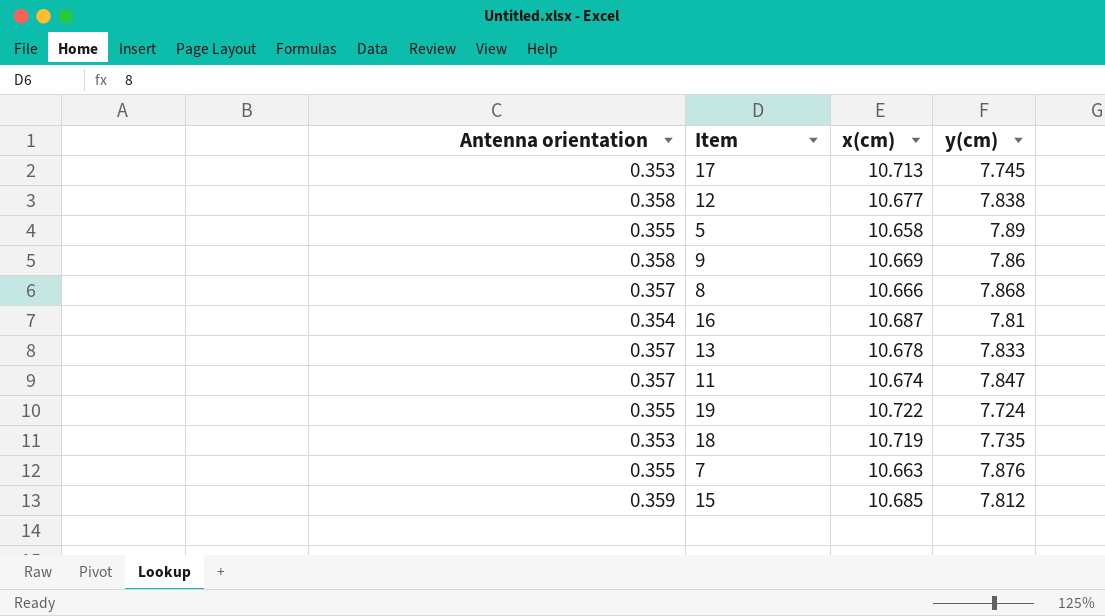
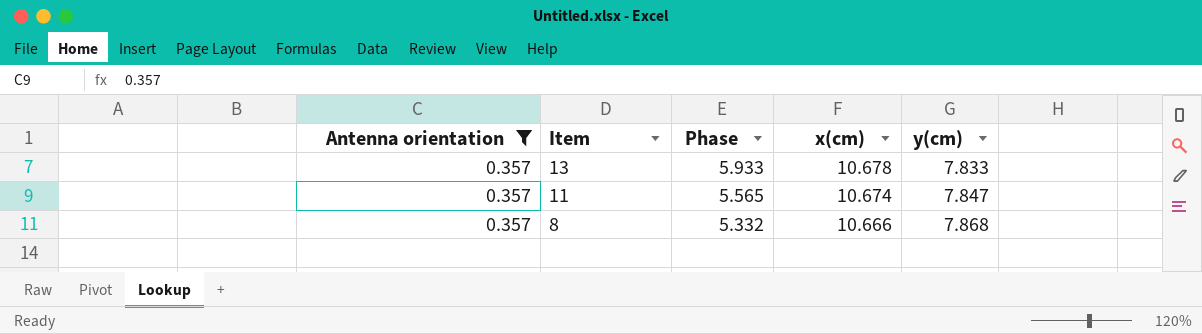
filter: none -> Antenna orientation = 0.357
row order: none -> Item descending
column Phase | position: none -> 3

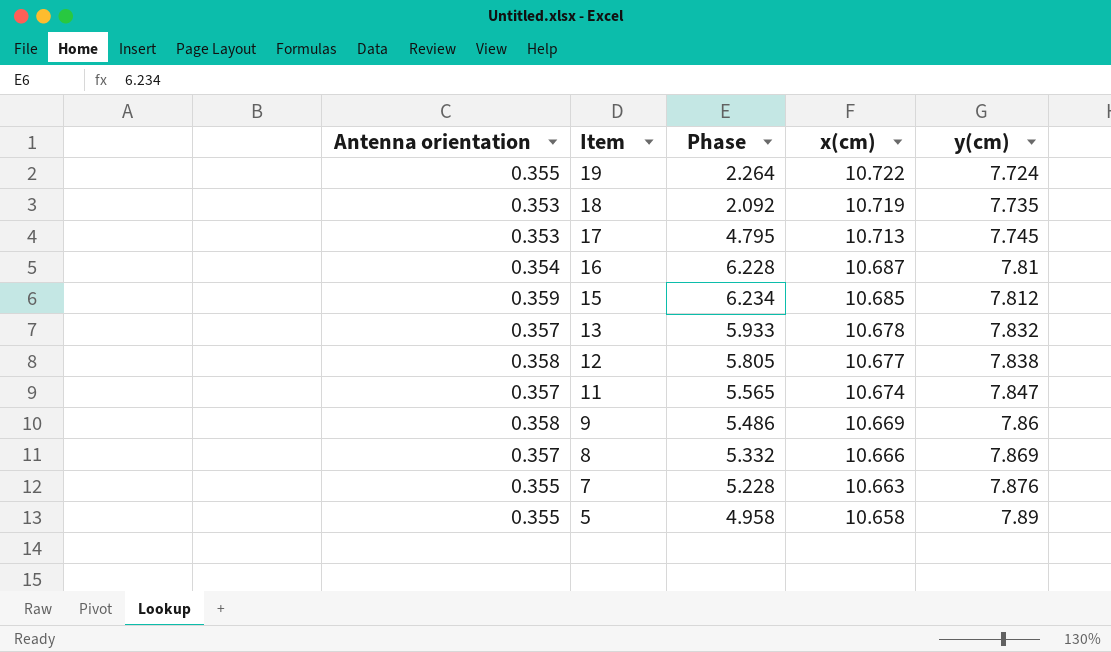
filter: Antenna orientation = 0.357 -> none
13 | y(cm): 7.833 -> 7.832
8 | y(cm): 7.868 -> 7.869

